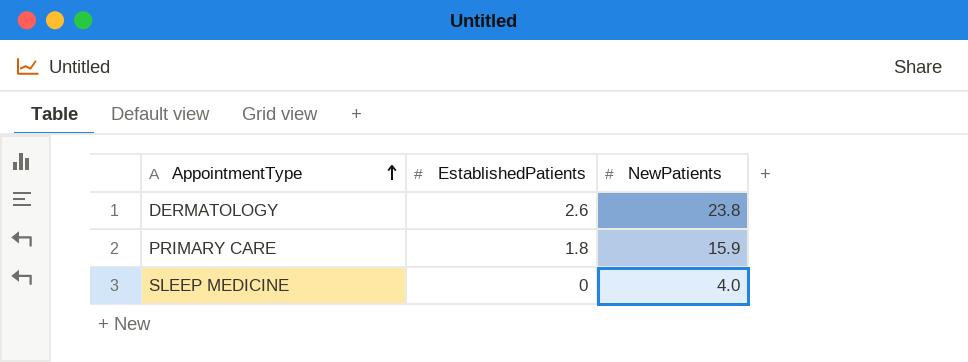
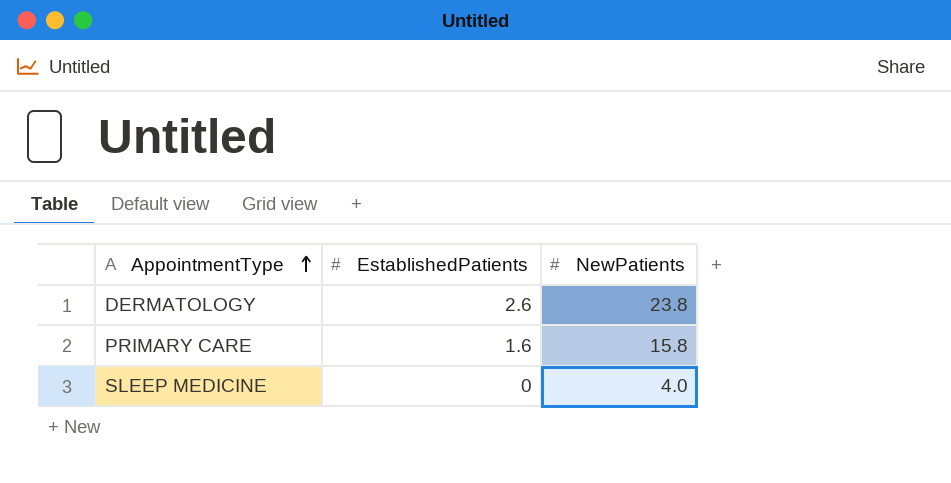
PRIMARY CARE | EstablishedPatients: 1.8 -> 1.6
PRIMARY CARE | NewPatients: 15.9 -> 15.8

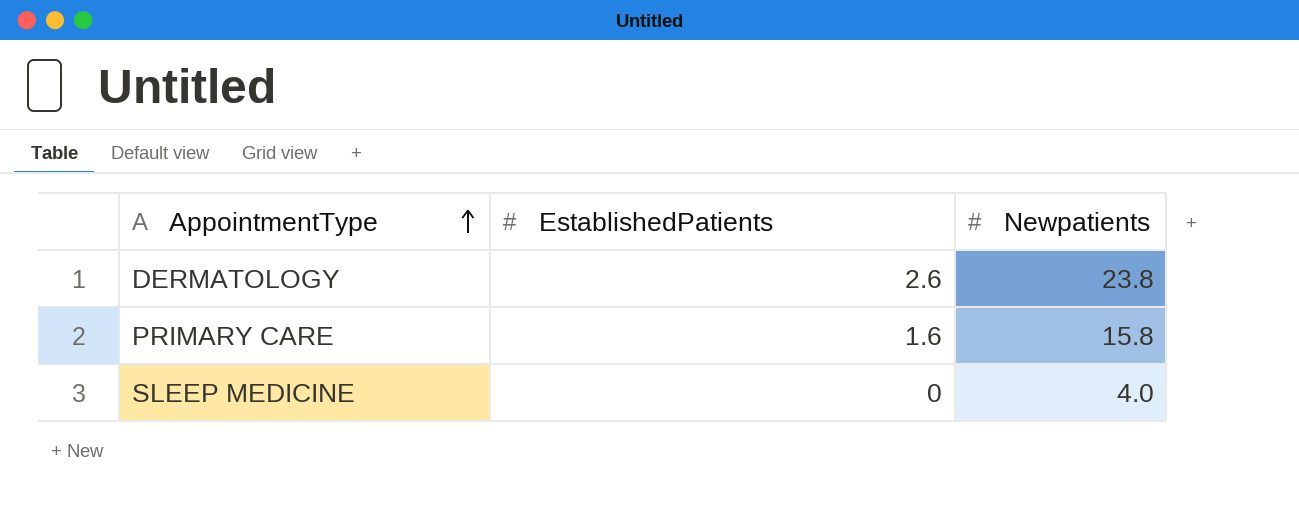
column name: NewPatients -> Newpatients

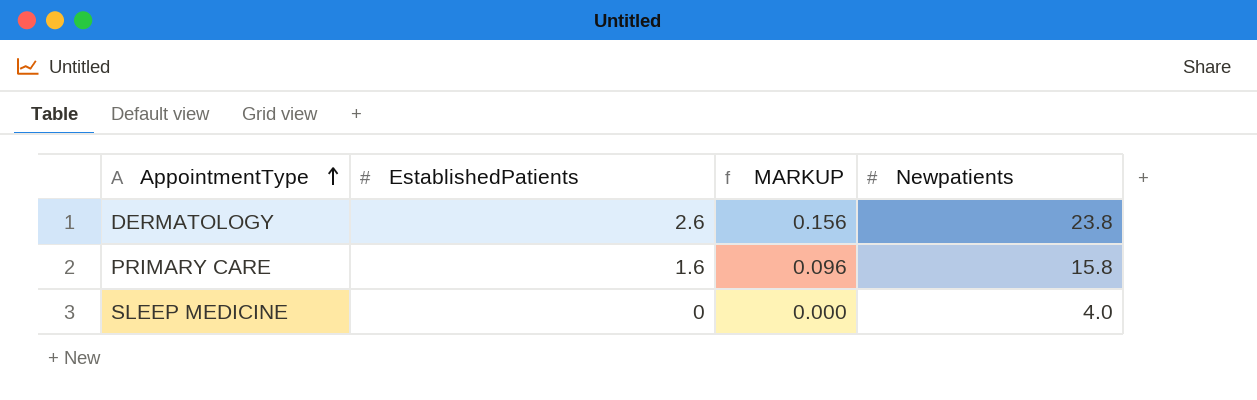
column MARKUP | formula: none -> [EstablishedPatients] * 0.06

